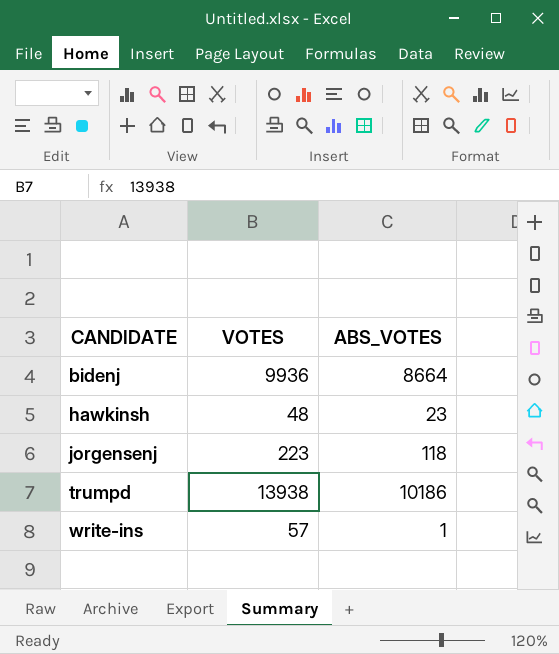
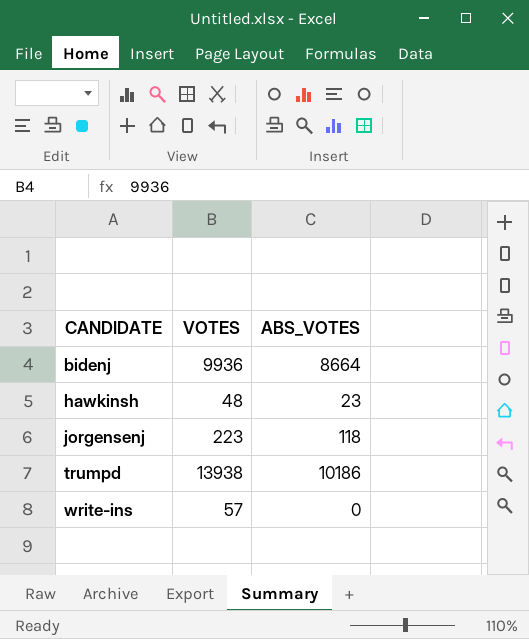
write-ins | ABS_VOTES: 1 -> 0

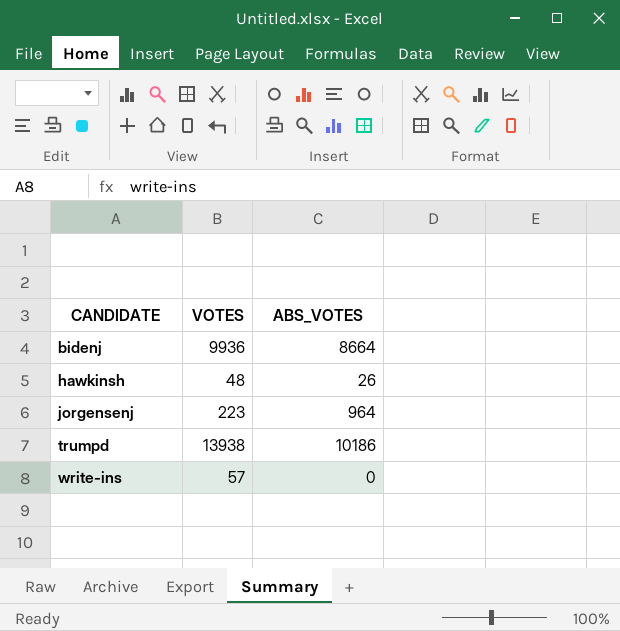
hawkinsh | ABS_VOTES: 23 -> 26
jorgensenj | ABS_VOTES: 118 -> 964

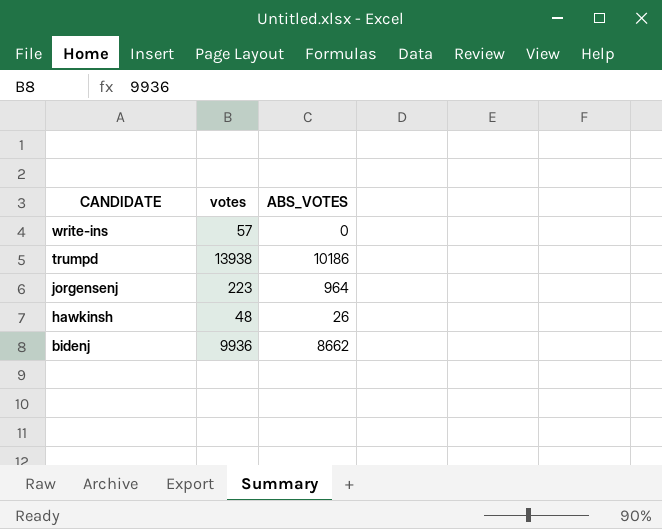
row order: CANDIDATE ascending -> CANDIDATE descending
column name: VOTES -> votes
bidenj | ABS_VOTES: 8664 -> 8662

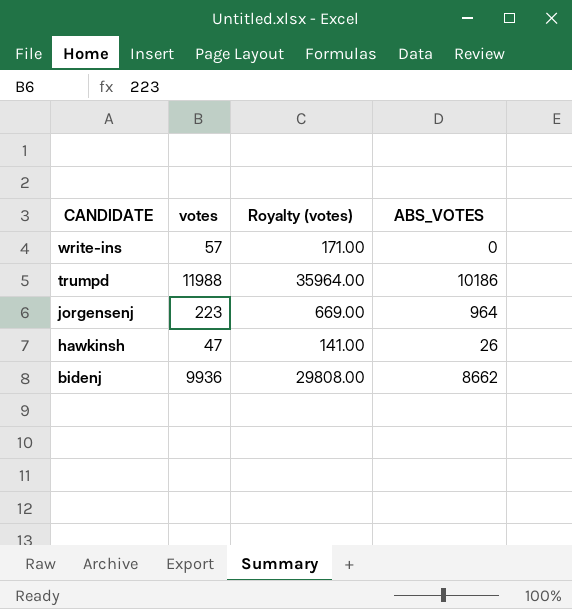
column Royalty (votes) | formula: none -> [votes] * 3
trumpd | votes: 13938 -> 11988
hawkinsh | votes: 48 -> 47

